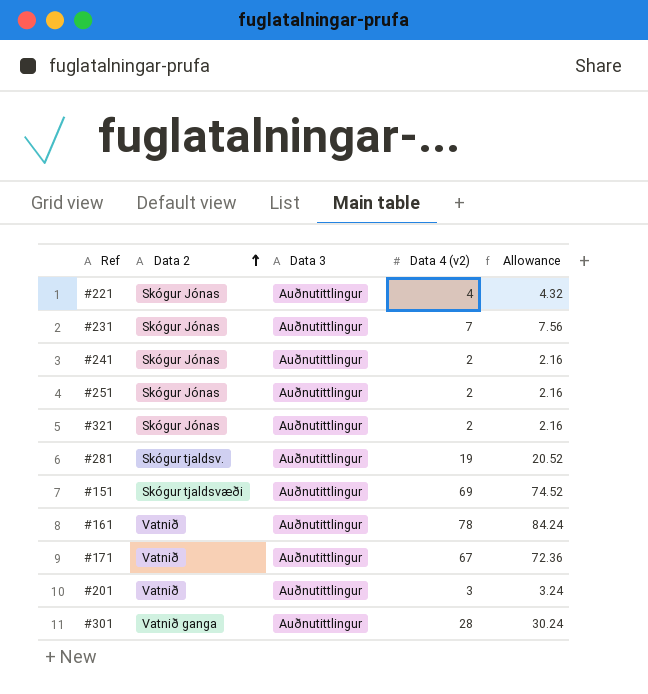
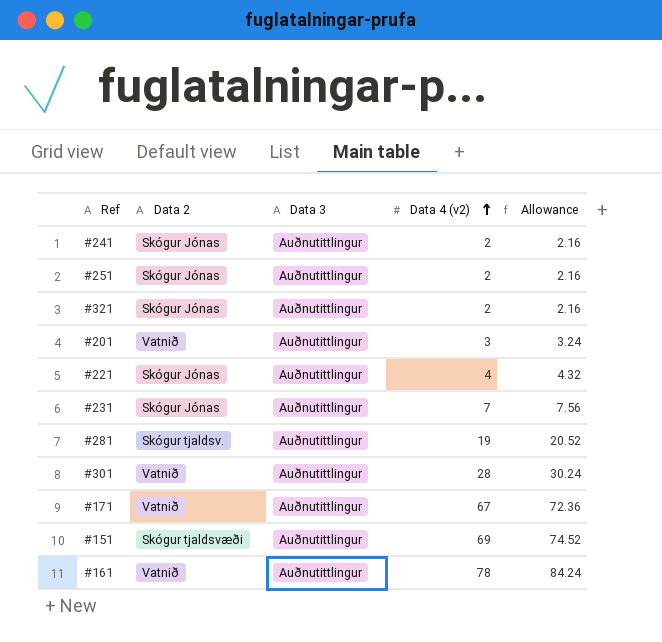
row order: Data 2 ascending -> Data 4 (v2) ascending
#301 | Data 2: Vatnið ganga -> Vatnið

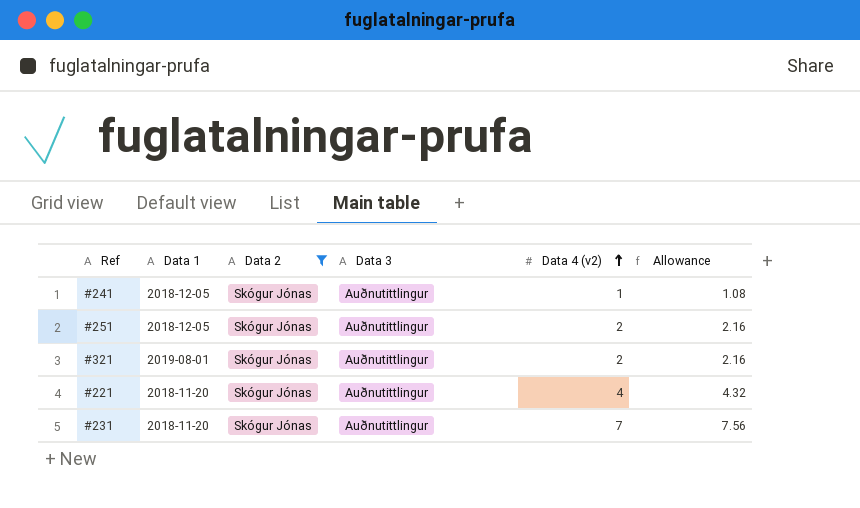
filter: none -> Data 2 = Skógur Jónas
column Data 1 | position: none -> 2
#241 | Data 4 (v2): 2 -> 1
#241 | Allowance: 2.16 -> 1.08

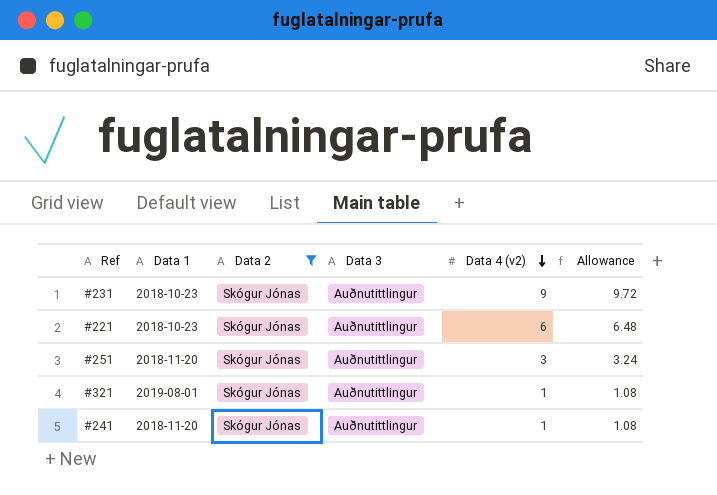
row order: Data 4 (v2) ascending -> Data 4 (v2) descending
#231 | Data 1: 2018-11-20 -> 2018-10-23
#231 | Data 4 (v2): 7 -> 9
#231 | Allowance: 7.56 -> 9.72
#221 | Data 1: 2018-11-20 -> 2018-10-23
#221 | Data 4 (v2): 4 -> 6
#221 | Allowance: 4.32 -> 6.48
#251 | Data 1: 2018-12-05 -> 2018-11-20
#251 | Data 4 (v2): 2 -> 3
#251 | Allowance: 2.16 -> 3.24
#321 | Data 4 (v2): 2 -> 1
#321 | Allowance: 2.16 -> 1.08
#241 | Data 1: 2018-12-05 -> 2018-11-20

